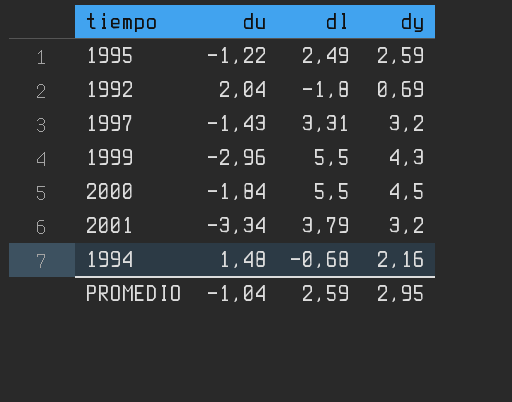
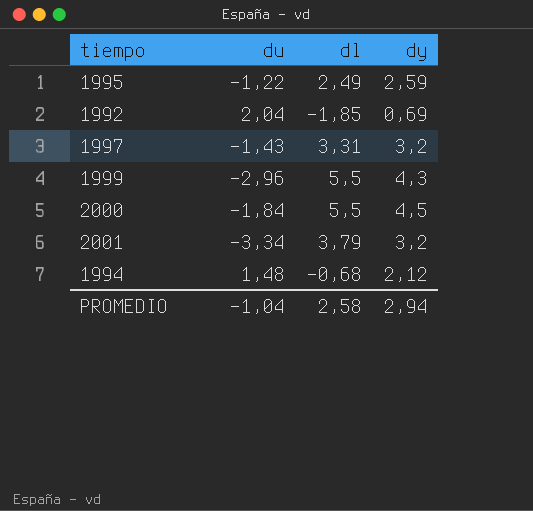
1992 | dl: -1,8 -> -1,85
1994 | dy: 2,16 -> 2,12
PROMEDIO | dl: 2,59 -> 2,58
PROMEDIO | dy: 2,95 -> 2,94

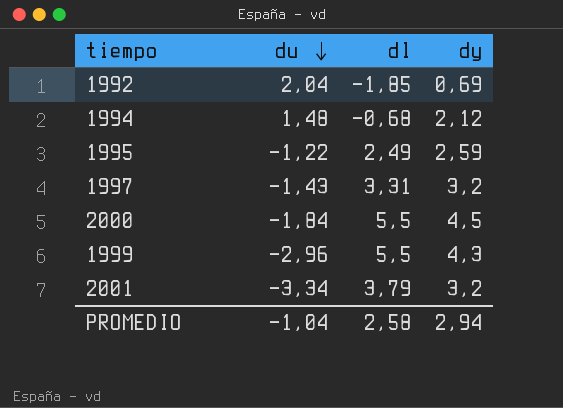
row order: none -> du descending

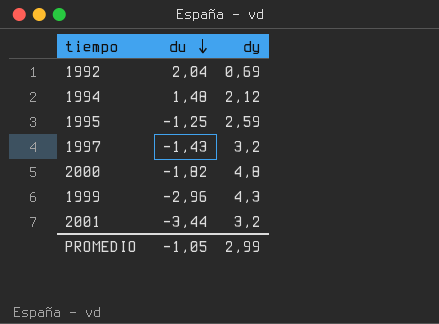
column dl | position: 3 -> none
1995 | du: -1,22 -> -1,25
2000 | du: -1,84 -> -1,82
2000 | dy: 4,5 -> 4,8
2001 | du: -3,34 -> -3,44
PROMEDIO | du: -1,04 -> -1,05
PROMEDIO | dy: 2,94 -> 2,99

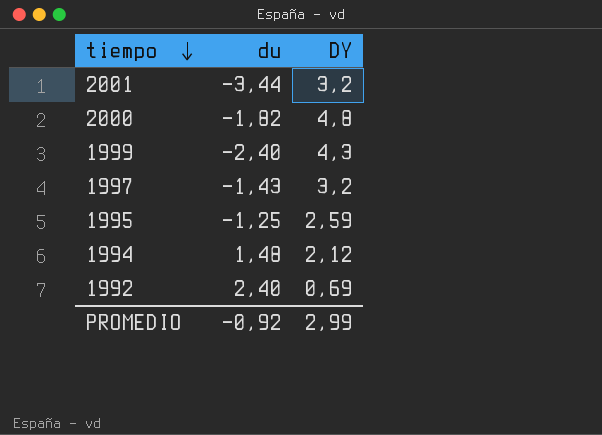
row order: du descending -> tiempo descending
column name: dy -> DY
1999 | du: -2,96 -> -2,40
1992 | du: 2,04 -> 2,40
PROMEDIO | du: -1,05 -> -0,92

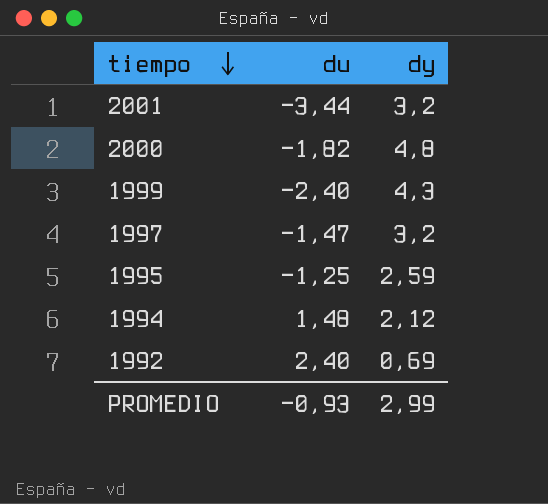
column name: DY -> dy
1997 | du: -1,43 -> -1,47
PROMEDIO | du: -0,92 -> -0,93

